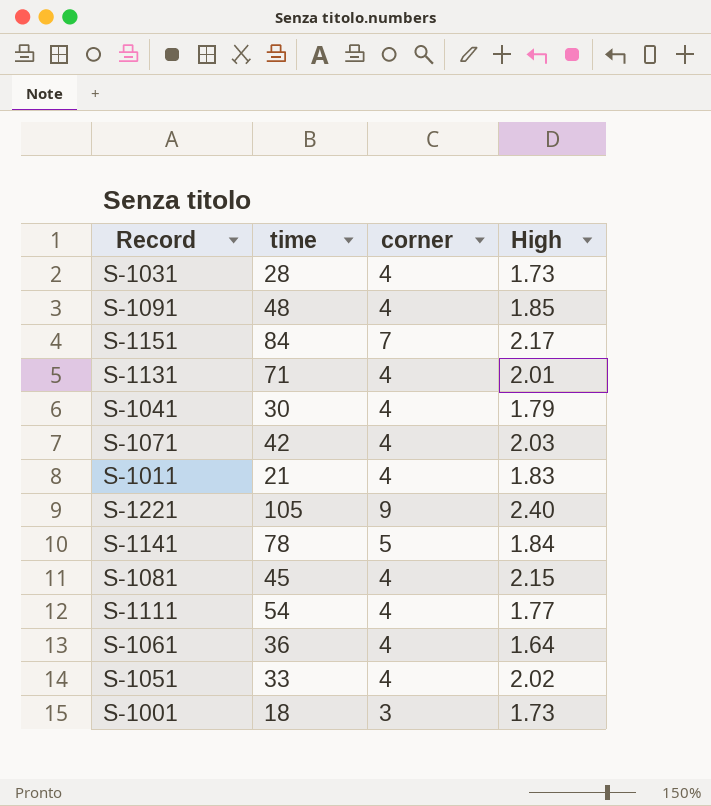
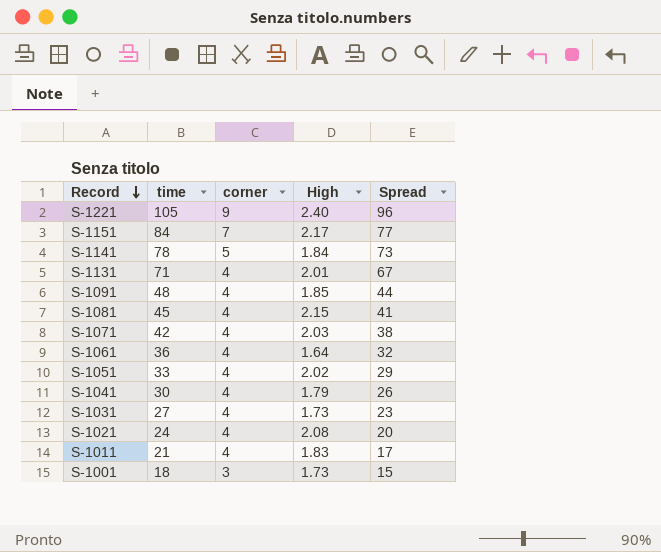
row order: none -> Record descending
column Spread | formula: none -> [time] - [corner]
row S-1111: 54 | 4 | 1.77 -> none
S-1031 | time: 28 -> 27
row S-1021: none -> 24 | 4 | 2.08 | 20

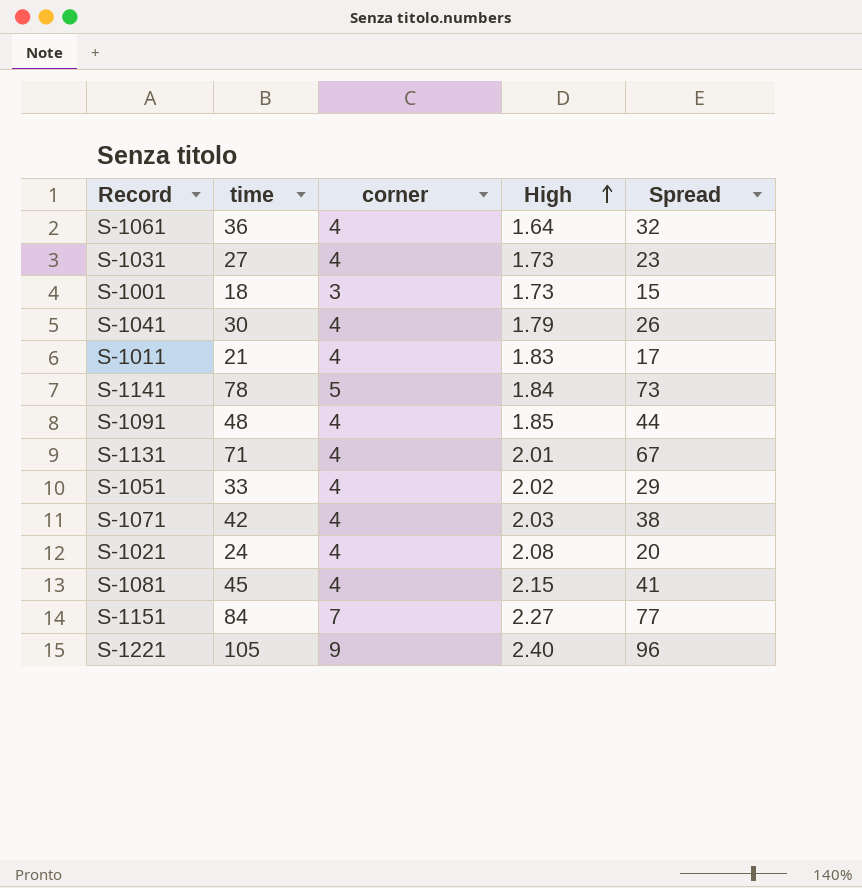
row order: Record descending -> High ascending
S-1151 | High: 2.17 -> 2.27

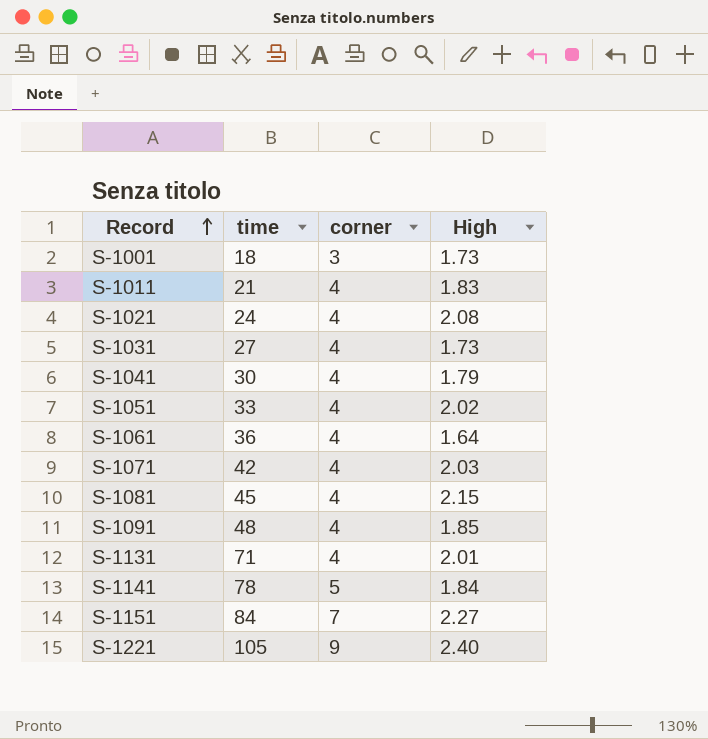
row order: High ascending -> Record ascending
column Spread | formula: [time] - [corner] -> none

